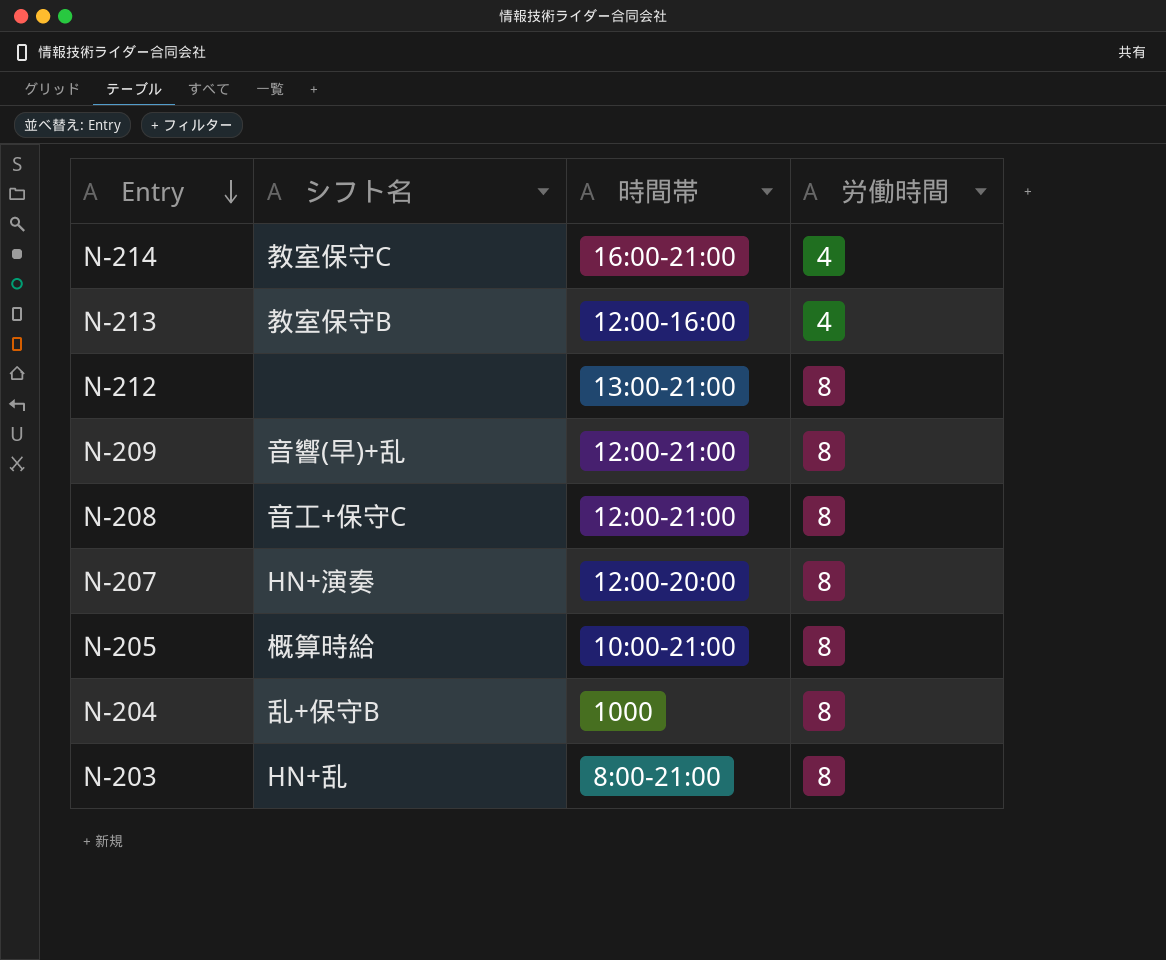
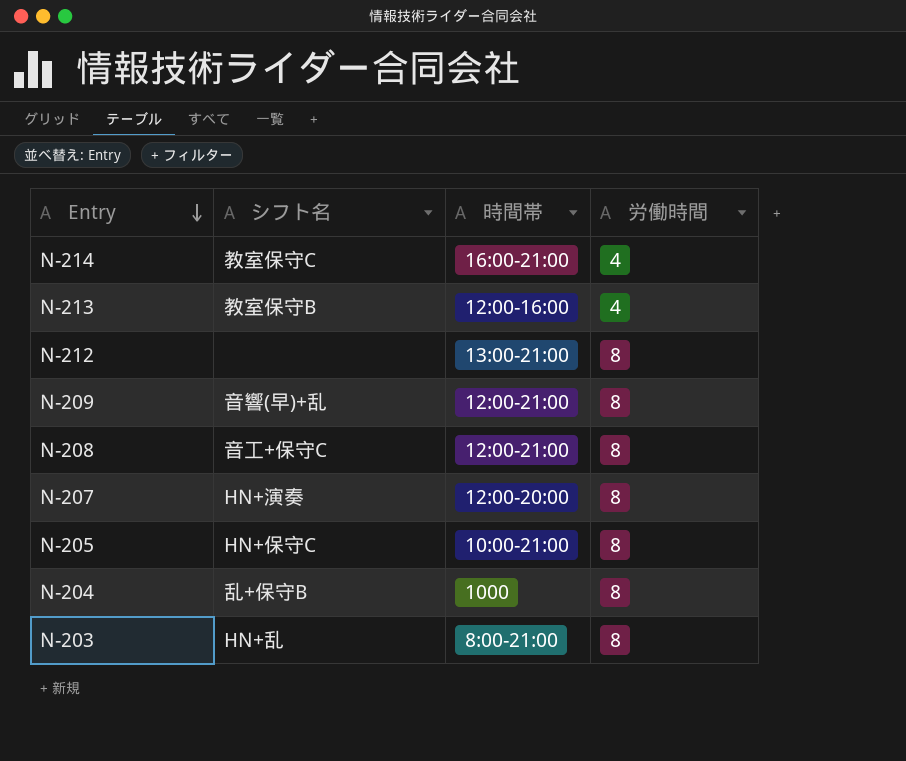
N-205 | シフト名: 概算時給 -> HN+保守C

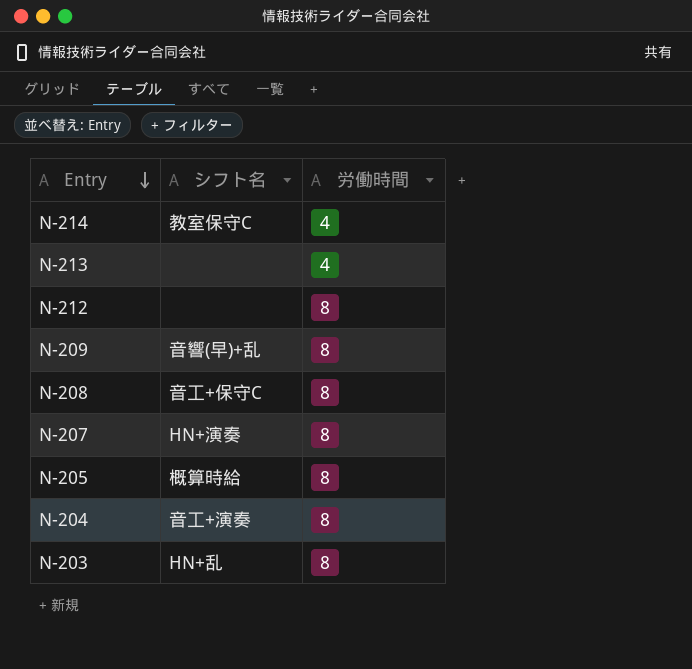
column 時間帯 | position: 3 -> none
N-213 | シフト名: 教室保守B -> none
N-205 | シフト名: HN+保守C -> 概算時給
N-204 | シフト名: 乱+保守B -> 音工+演奏

